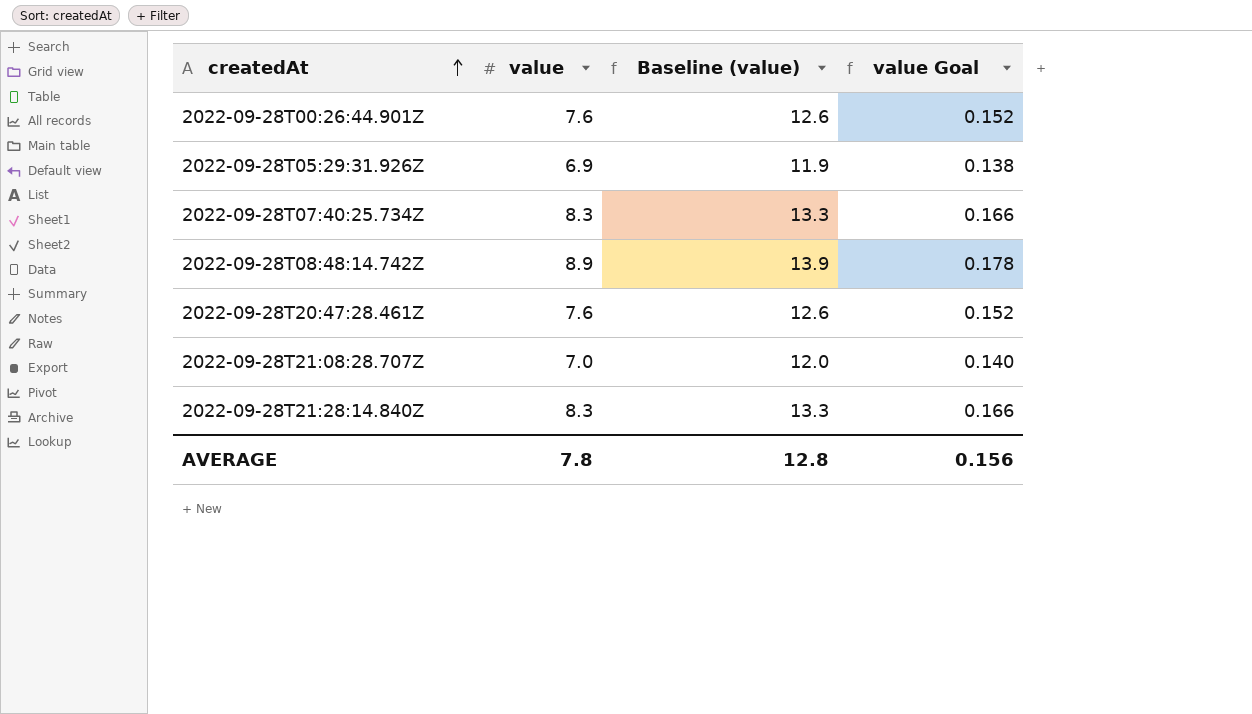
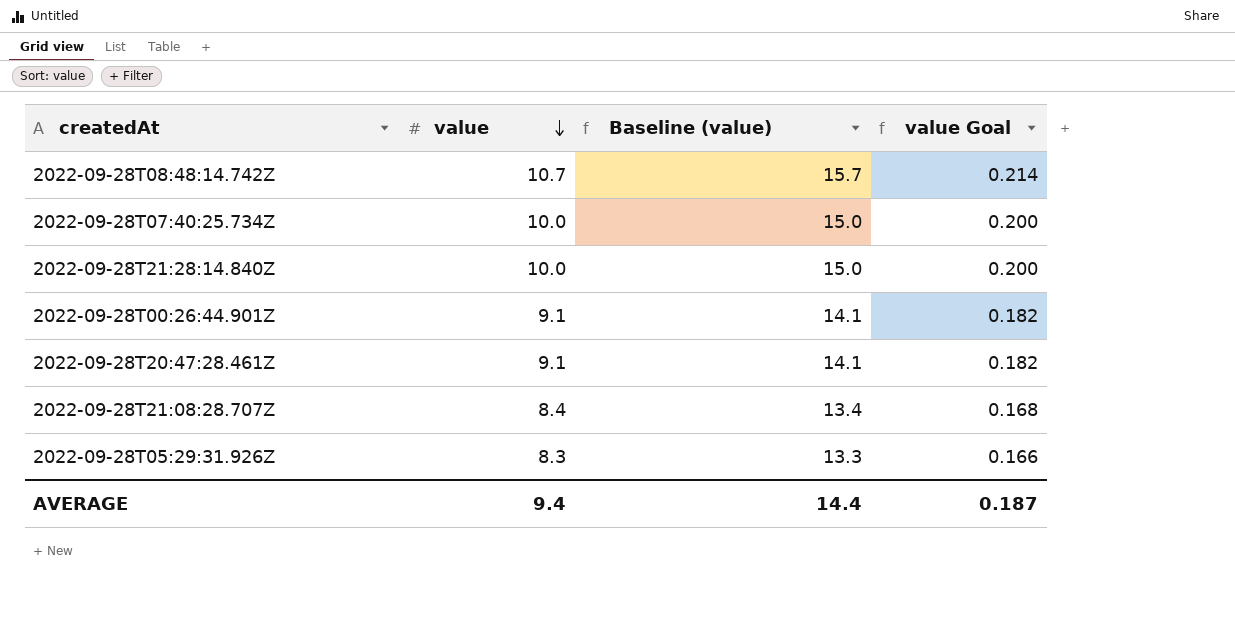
row order: createdAt ascending -> value descending
2022-09-28T08:48:14.742Z | value: 8.9 -> 10.7
2022-09-28T08:48:14.742Z | Baseline (value): 13.9 -> 15.7
2022-09-28T08:48:14.742Z | value Goal: 0.178 -> 0.214
2022-09-28T07:40:25.734Z | value: 8.3 -> 10.0
2022-09-28T07:40:25.734Z | Baseline (value): 13.3 -> 15.0
2022-09-28T07:40:25.734Z | value Goal: 0.166 -> 0.200
2022-09-28T21:28:14.840Z | value: 8.3 -> 10.0
2022-09-28T21:28:14.840Z | Baseline (value): 13.3 -> 15.0
2022-09-28T21:28:14.840Z | value Goal: 0.166 -> 0.200
2022-09-28T00:26:44.901Z | value: 7.6 -> 9.1
2022-09-28T00:26:44.901Z | Baseline (value): 12.6 -> 14.1
2022-09-28T00:26:44.901Z | value Goal: 0.152 -> 0.182
2022-09-28T20:47:28.461Z | value: 7.6 -> 9.1
2022-09-28T20:47:28.461Z | Baseline (value): 12.6 -> 14.1
2022-09-28T20:47:28.461Z | value Goal: 0.152 -> 0.182
2022-09-28T21:08:28.707Z | value: 7.0 -> 8.4
2022-09-28T21:08:28.707Z | Baseline (value): 12.0 -> 13.4
2022-09-28T21:08:28.707Z | value Goal: 0.140 -> 0.168
2022-09-28T05:29:31.926Z | value: 6.9 -> 8.3
2022-09-28T05:29:31.926Z | Baseline (value): 11.9 -> 13.3
2022-09-28T05:29:31.926Z | value Goal: 0.138 -> 0.166
AVERAGE | value: 7.8 -> 9.4
AVERAGE | Baseline (value): 12.8 -> 14.4
AVERAGE | value Goal: 0.156 -> 0.187

